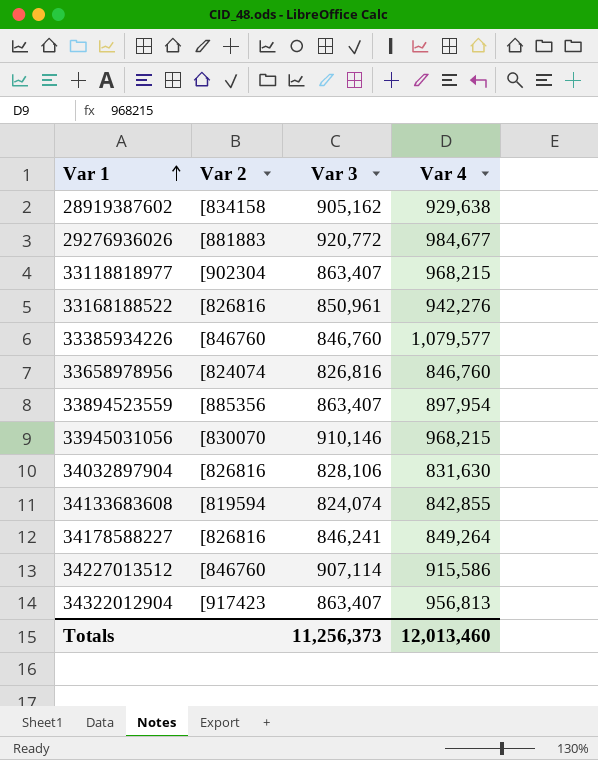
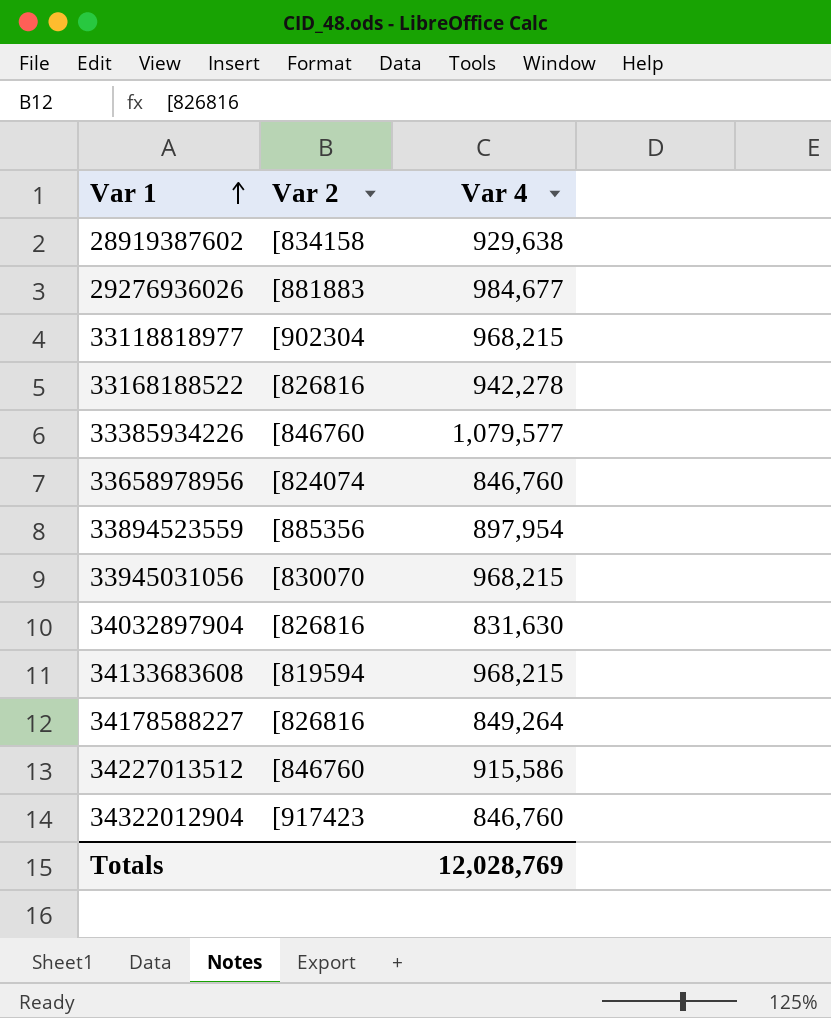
column Var 3 | position: 3 -> none
33168188522 | Var 4: 942,276 -> 942,278
34133683608 | Var 4: 842,855 -> 968,215
34322012904 | Var 4: 956,813 -> 846,760
Totals | Var 4: 12,013,460 -> 12,028,769

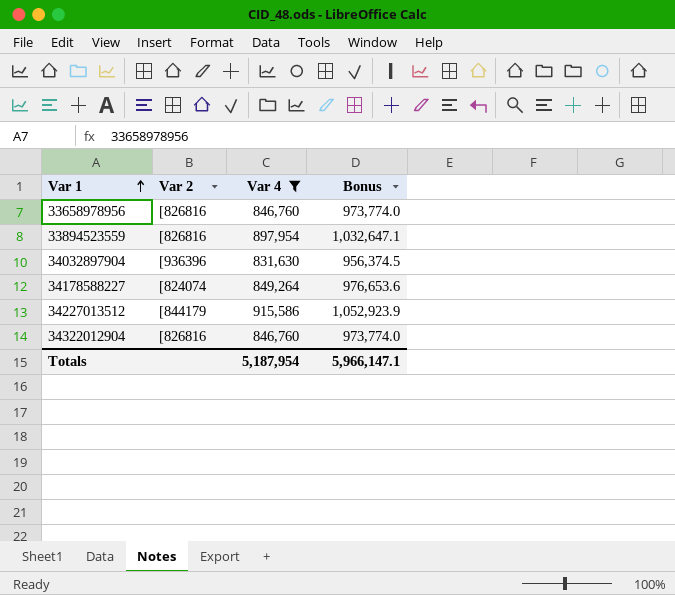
filter: none -> Var 4 <= 915,586
column Bonus | formula: none -> [Var 4] * 1.15
33658978956 | Var 2: [824074 -> [826816
33894523559 | Var 2: [885356 -> [826816
34032897904 | Var 2: [826816 -> [936396
34178588227 | Var 2: [826816 -> [824074
34227013512 | Var 2: [846760 -> [844179
34322012904 | Var 2: [917423 -> [826816
Totals | Var 4: 12,028,769 -> 5,187,954

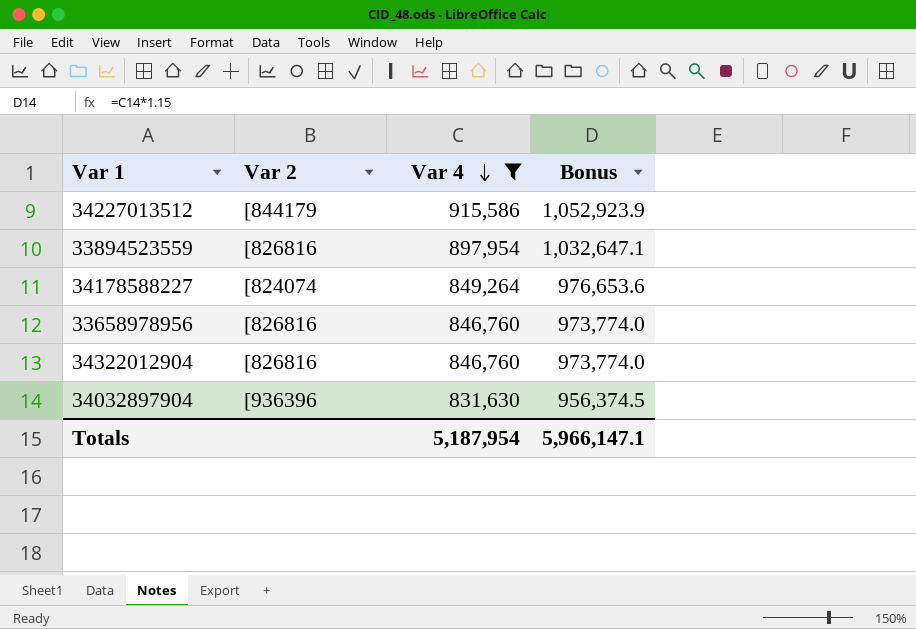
row order: Var 1 ascending -> Var 4 descending

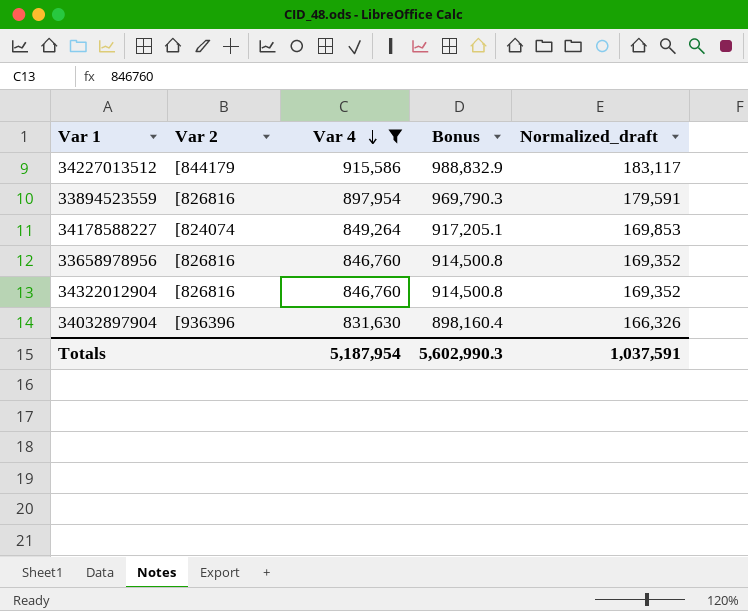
column Bonus | formula: [Var 4] * 1.15 -> [Var 4] * 1.08
column Normalized_draft | formula: none -> [Var 4] * 0.2
Totals | Bonus: 5,966,147.1 -> 5,602,990.3

